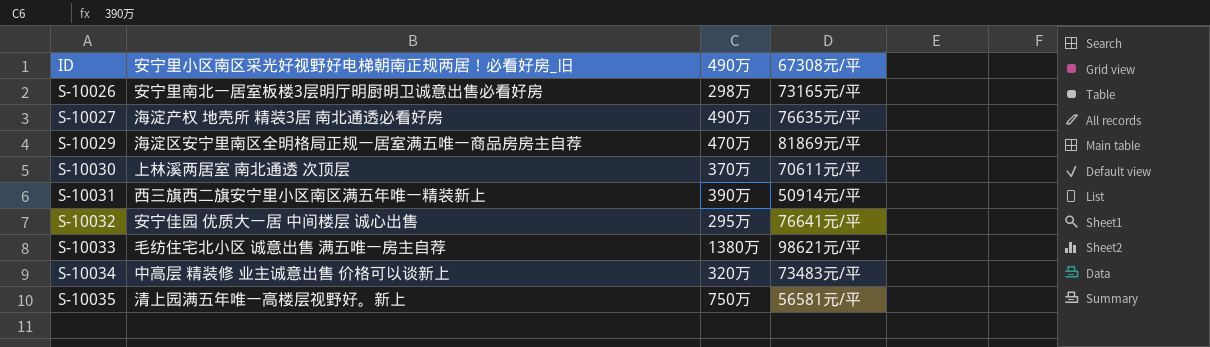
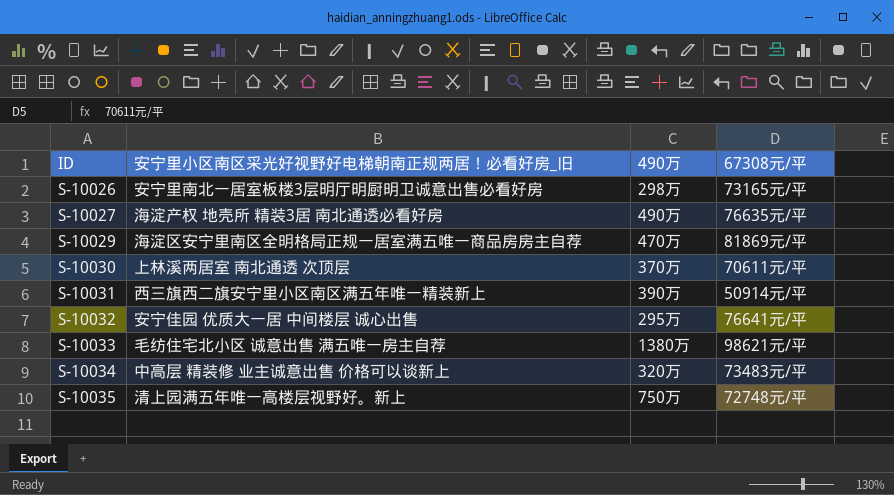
S-10035 | 67308元/平: 56581元/平 -> 72748元/平

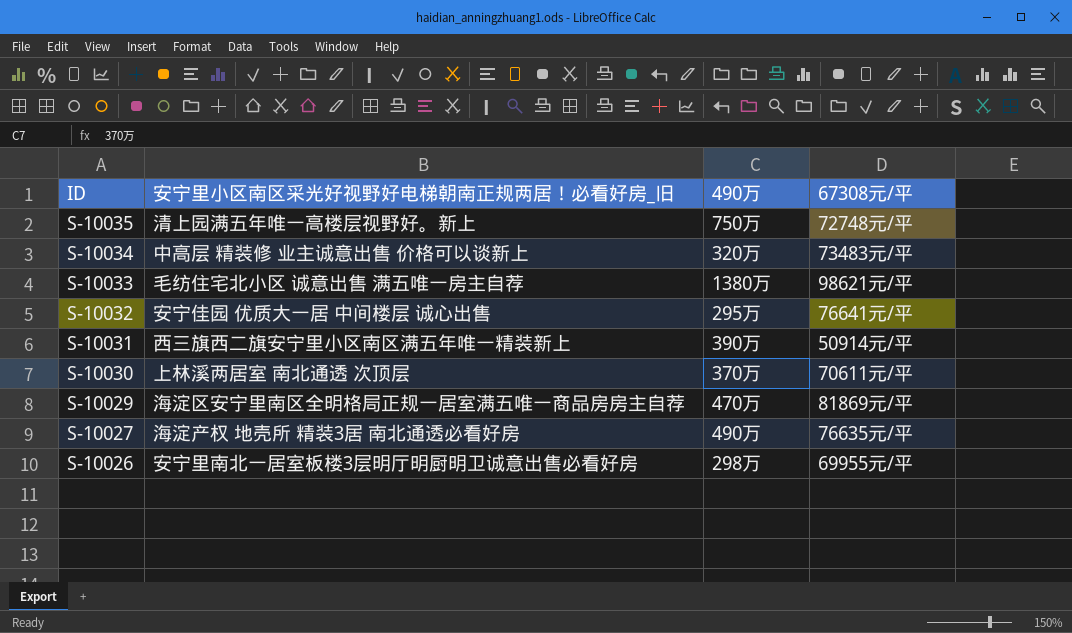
row order: ID ascending -> ID descending
S-10026 | 67308元/平: 73165元/平 -> 69955元/平

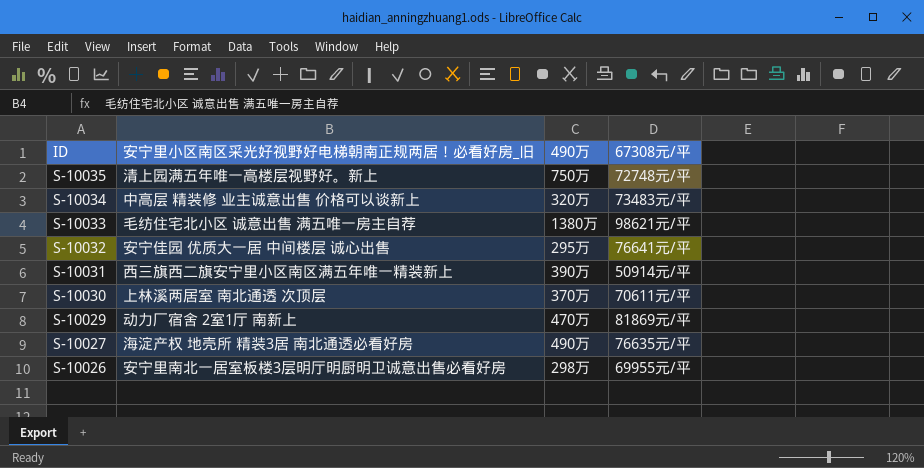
S-10029 | 安宁里小区南区采光好视野好电梯朝南正规两居！必看好房_旧: 海淀区安宁里南区全明格局正规一居室满五唯一商品房房主自荐 -> 动力厂宿舍 2室1厅 南新上

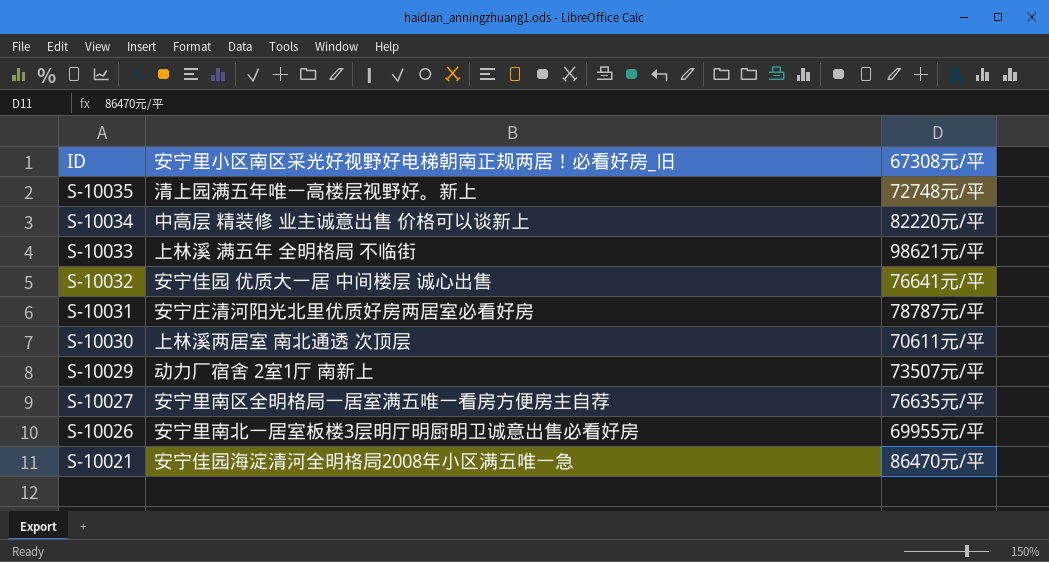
column 490万 | position: 3 -> none
S-10034 | 67308元/平: 73483元/平 -> 82220元/平
S-10033 | 安宁里小区南区采光好视野好电梯朝南正规两居！必看好房_旧: 毛纺住宅北小区 诚意出售 满五唯一房主自荐 -> 上林溪 满五年 全明格局 不临街
S-10031 | 安宁里小区南区采光好视野好电梯朝南正规两居！必看好房_旧: 西三旗西二旗安宁里小区南区满五年唯一精装新上 -> 安宁庄清河阳光北里优质好房两居室必看好房
S-10031 | 67308元/平: 50914元/平 -> 78787元/平
S-10029 | 67308元/平: 81869元/平 -> 73507元/平
S-10027 | 安宁里小区南区采光好视野好电梯朝南正规两居！必看好房_旧: 海淀产权 地壳所 精装3居 南北通透必看好房 -> 安宁里南区全明格局一居室满五唯一看房方便房主自荐
row S-10021: none -> 安宁佳园海淀清河全明格局2008年小区满五唯一急 | 86470元/平

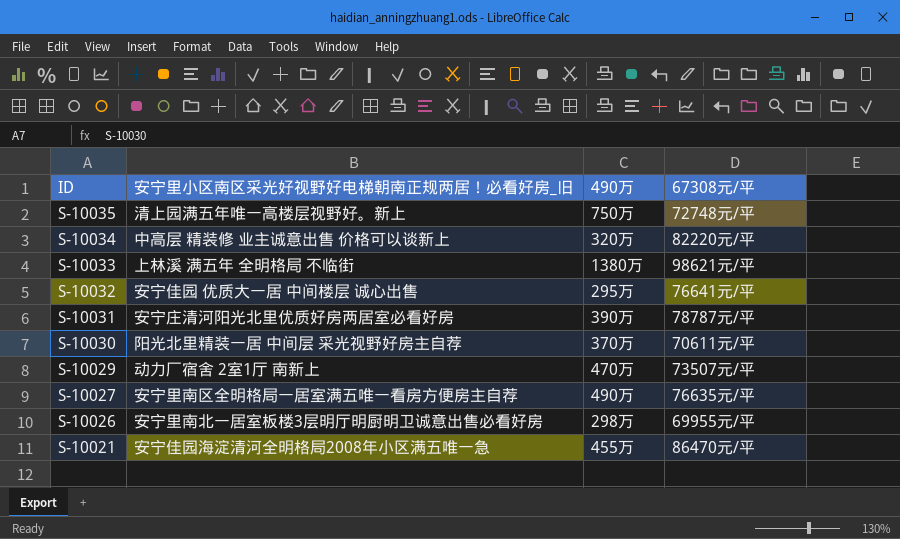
column 490万 | position: none -> 3
S-10030 | 安宁里小区南区采光好视野好电梯朝南正规两居！必看好房_旧: 上林溪两居室 南北通透 次顶层 -> 阳光北里精装一居 中间层 采光视野好房主自荐

